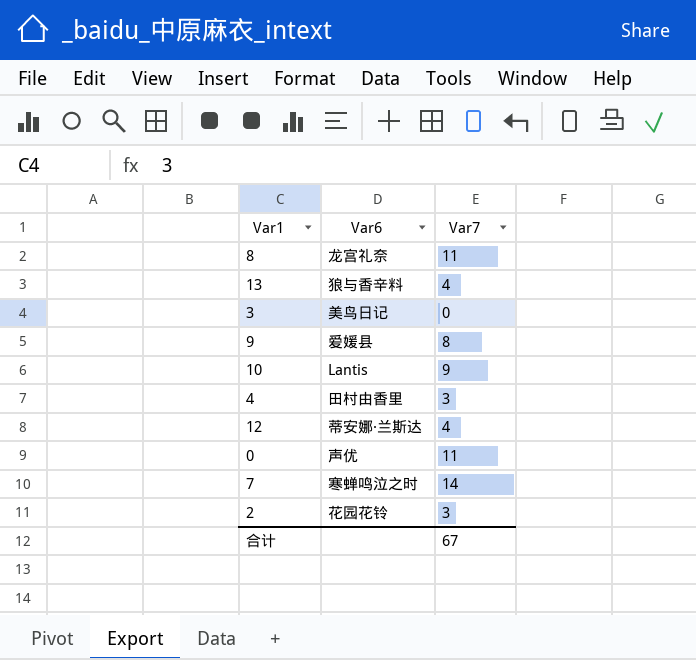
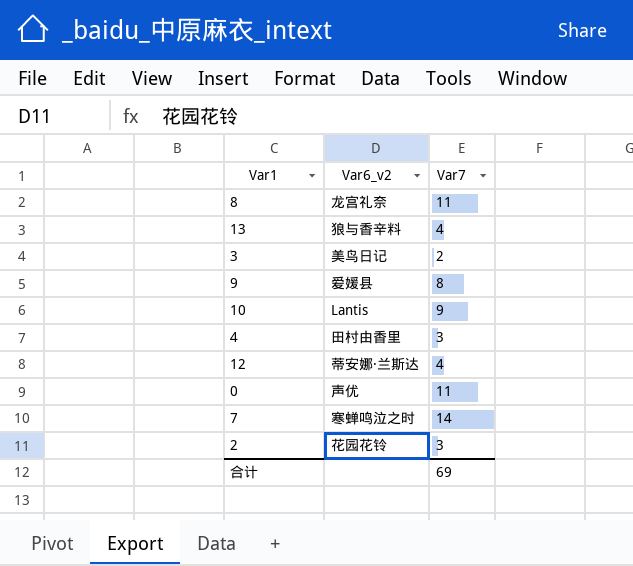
column name: Var6 -> Var6_v2
3 | Var7: 0 -> 2
合计 | Var7: 67 -> 69

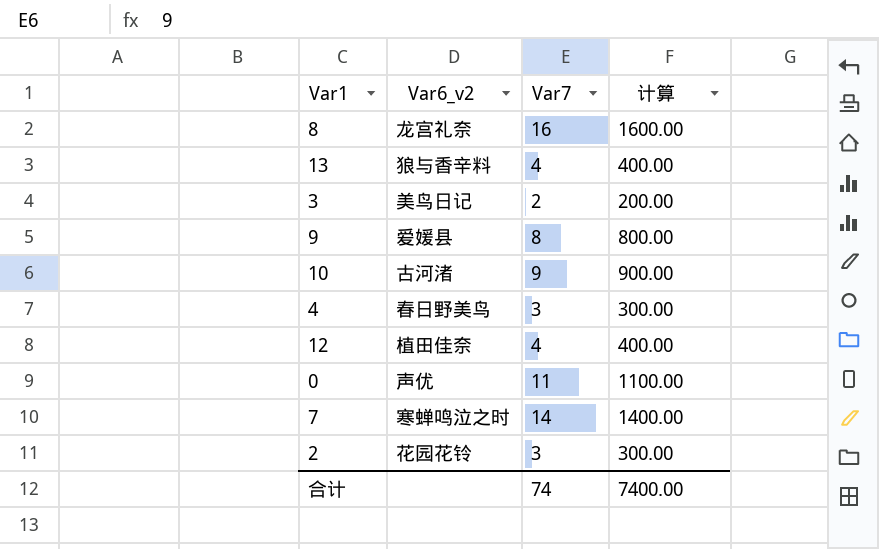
column 计算 | formula: none -> [Var7] * 100
8 | Var7: 11 -> 16
10 | Var6_v2: Lantis -> 古河渚
4 | Var6_v2: 田村由香里 -> 春日野美鸟
12 | Var6_v2: 蒂安娜·兰斯达 -> 植田佳奈
合计 | Var7: 69 -> 74

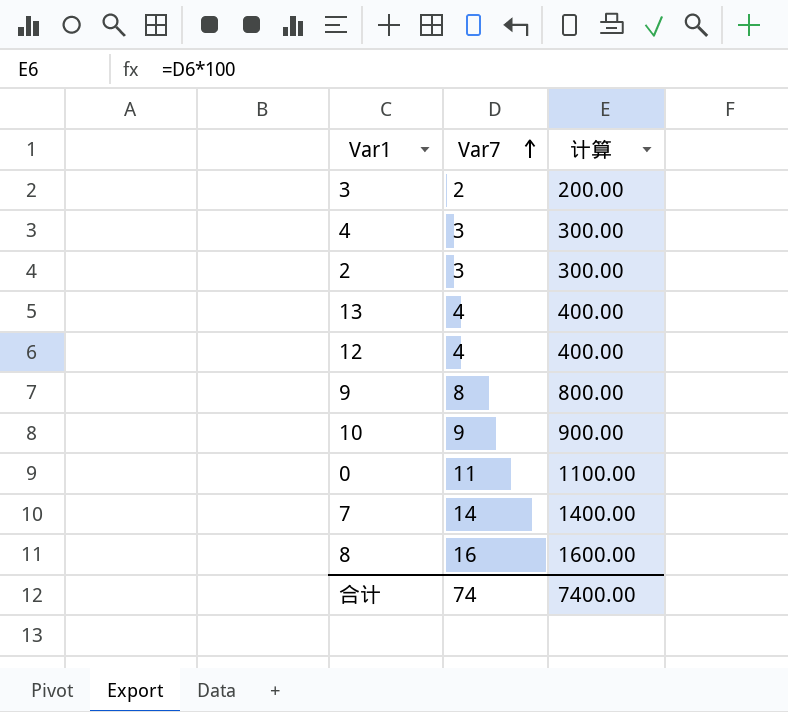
row order: none -> Var7 ascending
column Var6_v2 | position: 2 -> none

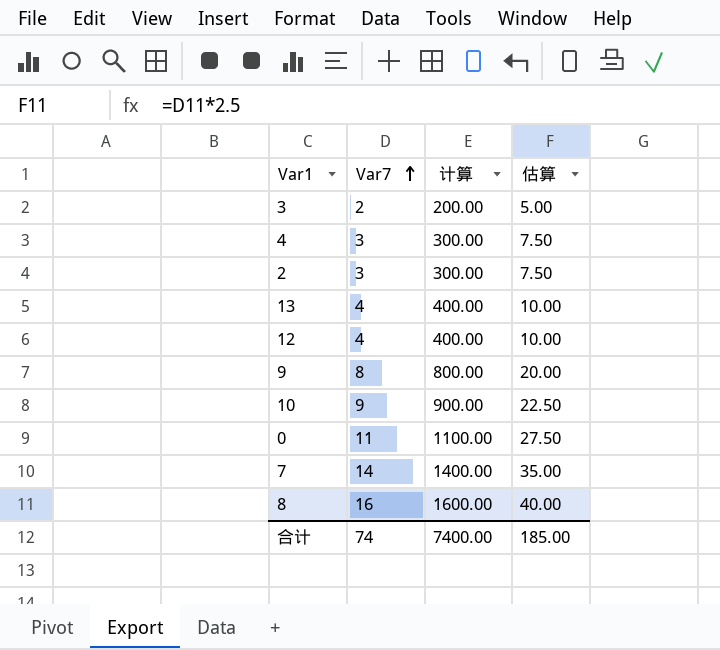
column 估算 | formula: none -> [Var7] * 2.5

